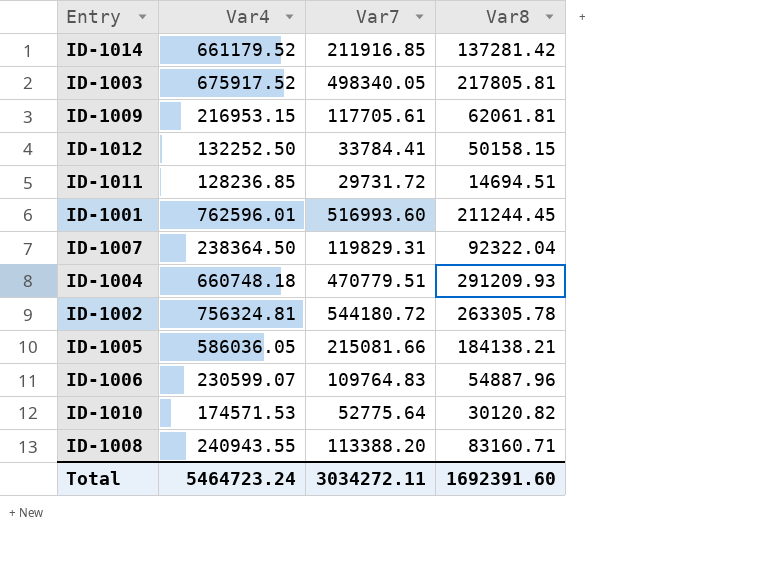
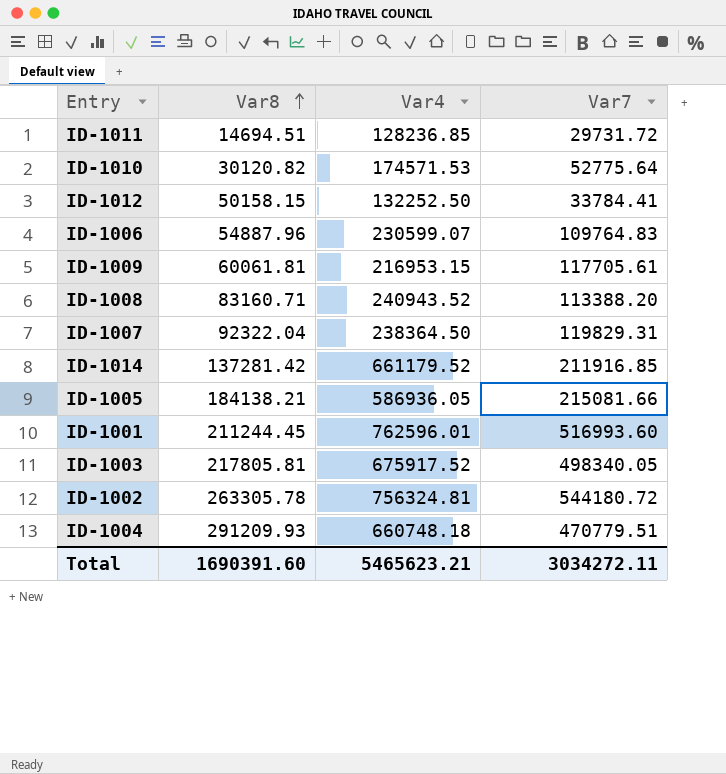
row order: none -> Var8 ascending
column Var8 | position: 4 -> 2
ID-1009 | Var8: 62061.81 -> 60061.81
ID-1008 | Var4: 240943.55 -> 240943.52
ID-1005 | Var4: 586036.05 -> 586936.05
Total | Var8: 1692391.60 -> 1690391.60
Total | Var4: 5464723.24 -> 5465623.21

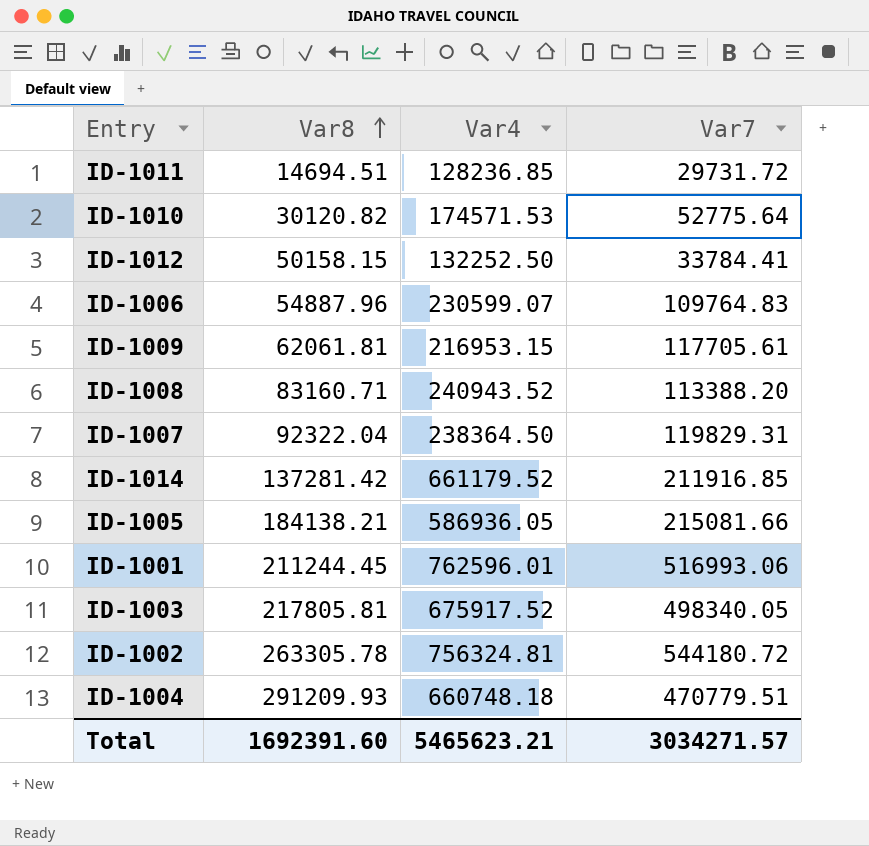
ID-1009 | Var8: 60061.81 -> 62061.81
ID-1001 | Var7: 516993.60 -> 516993.06
Total | Var8: 1690391.60 -> 1692391.60
Total | Var7: 3034272.11 -> 3034271.57

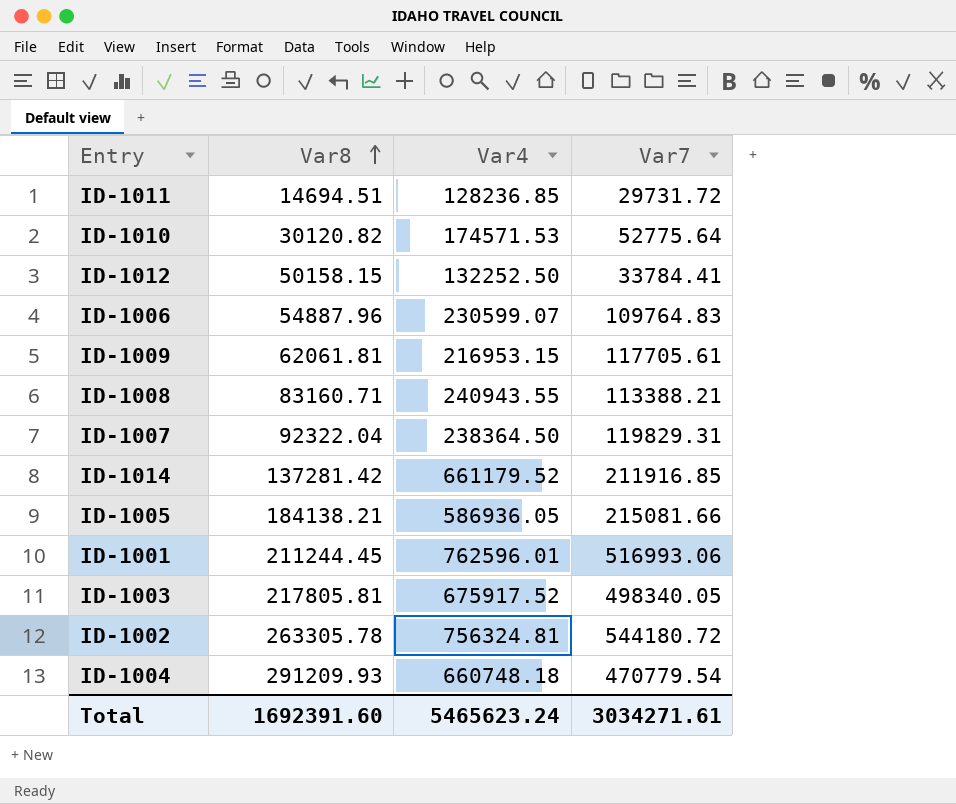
ID-1008 | Var4: 240943.52 -> 240943.55
ID-1008 | Var7: 113388.20 -> 113388.21
ID-1004 | Var7: 470779.51 -> 470779.54
Total | Var4: 5465623.21 -> 5465623.24
Total | Var7: 3034271.57 -> 3034271.61

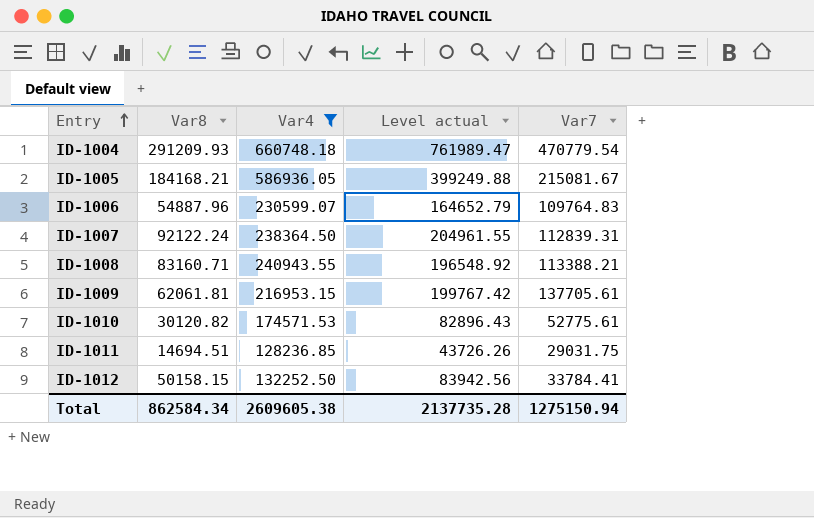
filter: none -> Var4 <= 660748.18
row order: Var8 ascending -> Entry ascending
column Level actual | formula: none -> [Var8] + [Var7]
ID-1005 | Var8: 184138.21 -> 184168.21
ID-1005 | Var7: 215081.66 -> 215081.67
ID-1007 | Var8: 92322.04 -> 92122.24
ID-1007 | Var7: 119829.31 -> 112839.31
ID-1009 | Var7: 117705.61 -> 137705.61
ID-1010 | Var7: 52775.64 -> 52775.61
ID-1011 | Var7: 29731.72 -> 29031.75
Total | Var8: 1692391.60 -> 862584.34
Total | Var4: 5465623.24 -> 2609605.38
Total | Var7: 3034271.61 -> 1275150.94

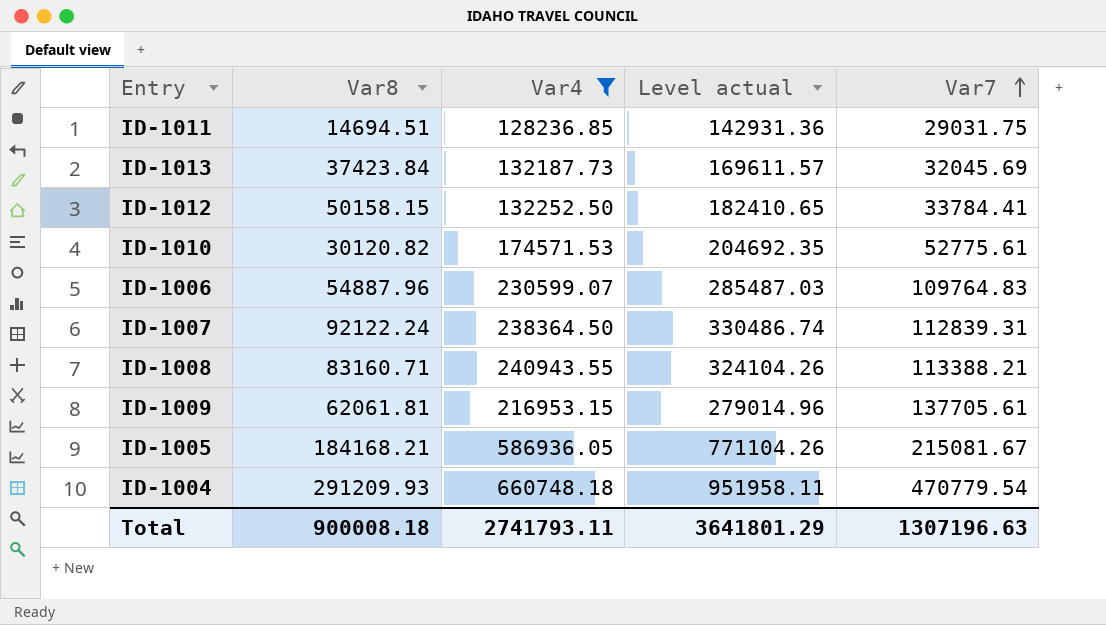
row order: Entry ascending -> Var7 ascending
column Level actual | formula: [Var8] + [Var7] -> [Var8] + [Var4]
row ID-1013: none -> 37423.84 | 132187.73 | 169611.57 | 32045.69
Total | Var8: 862584.34 -> 900008.18
Total | Var4: 2609605.38 -> 2741793.11
Total | Level actual: 2137735.28 -> 3641801.29
Total | Var7: 1275150.94 -> 1307196.63

